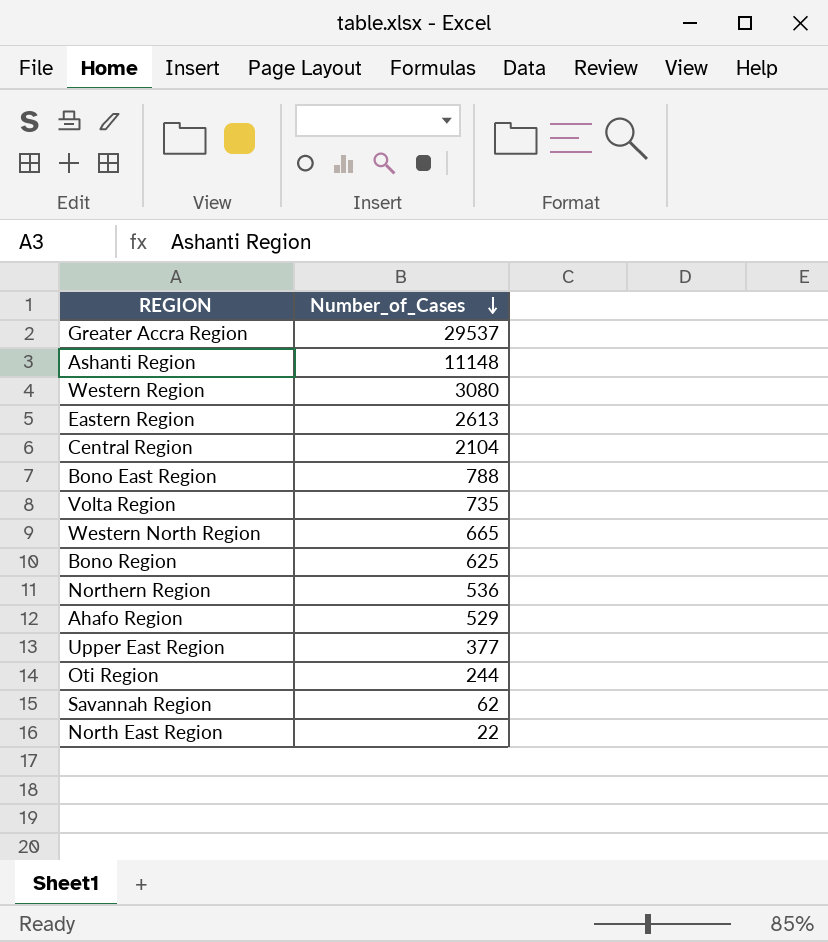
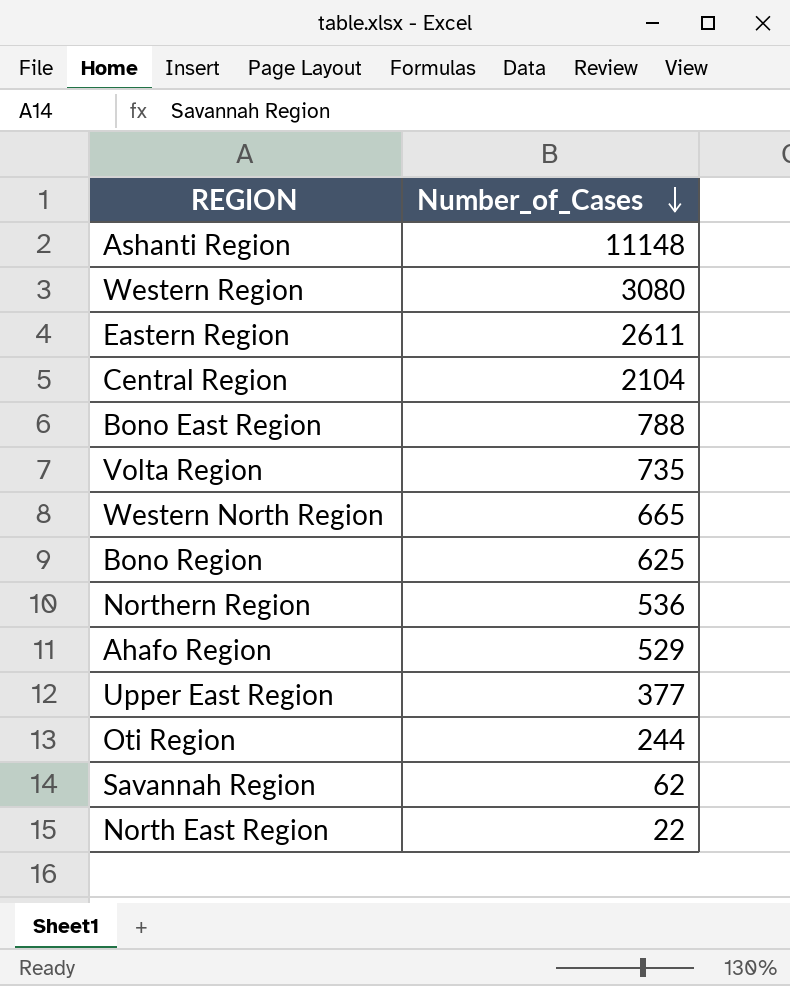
row Greater Accra Region: 29537 -> none
Eastern Region | Number_of_Cases: 2613 -> 2611

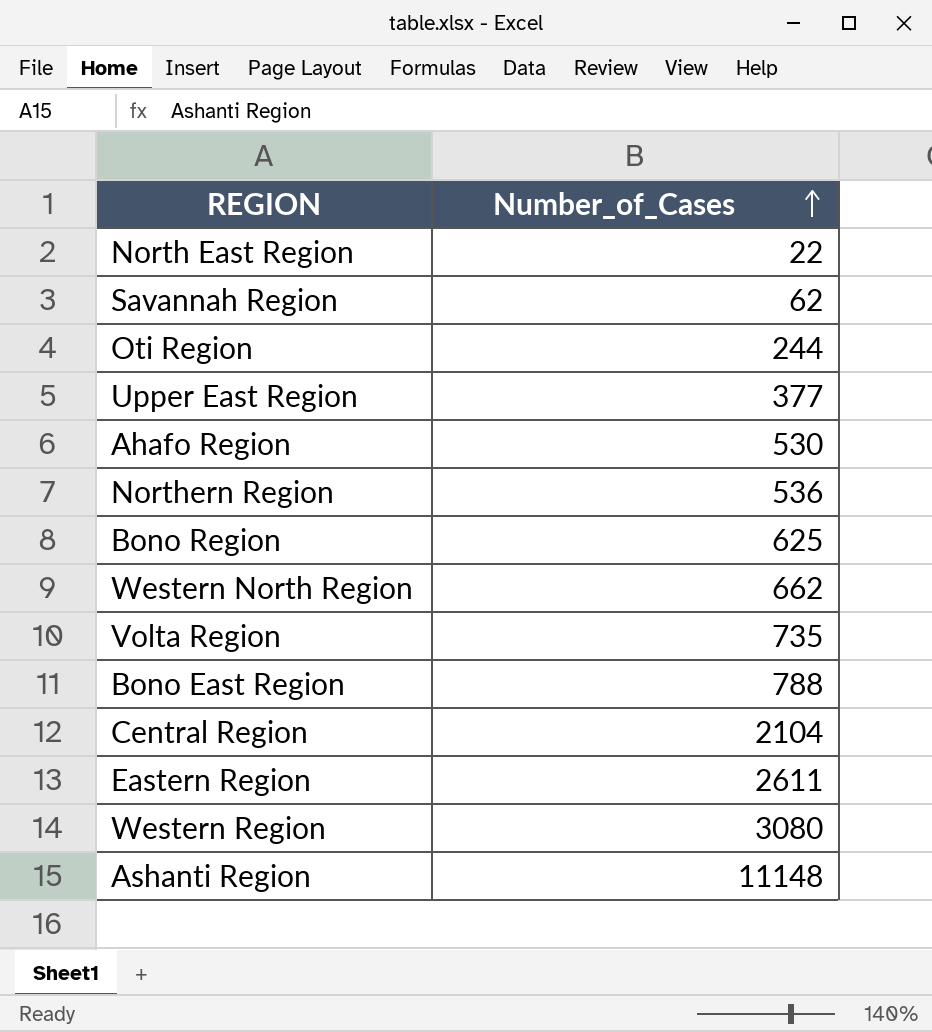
row order: Number_of_Cases descending -> Number_of_Cases ascending
Ahafo Region | Number_of_Cases: 529 -> 530
Western North Region | Number_of_Cases: 665 -> 662

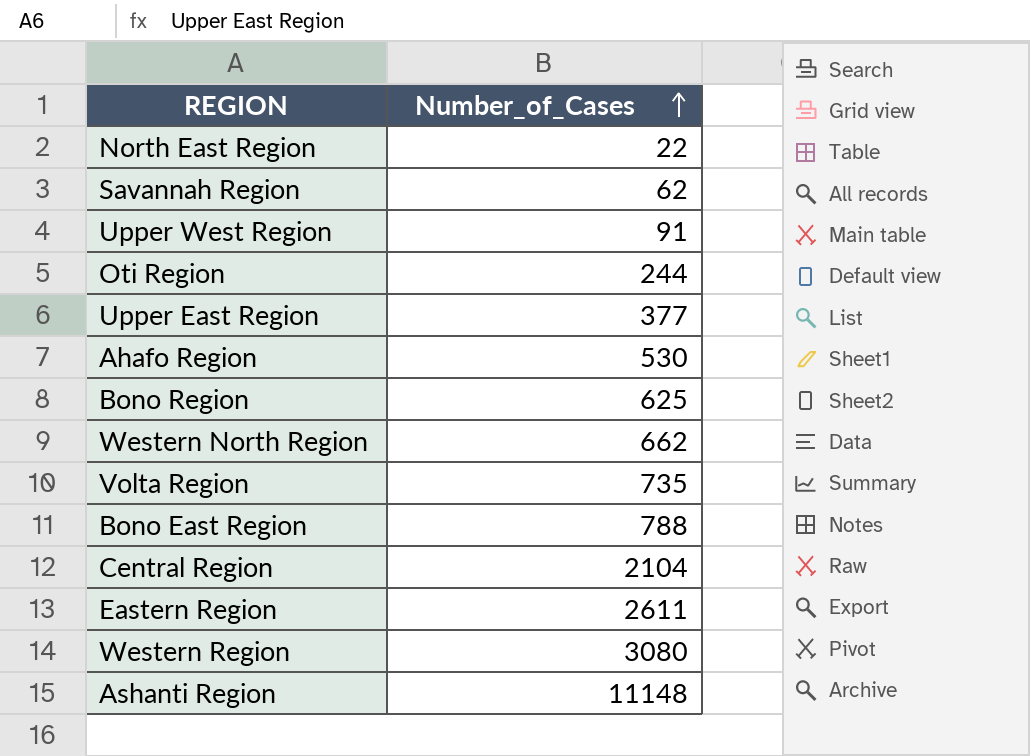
row Northern Region: 536 -> none
row Upper West Region: none -> 91

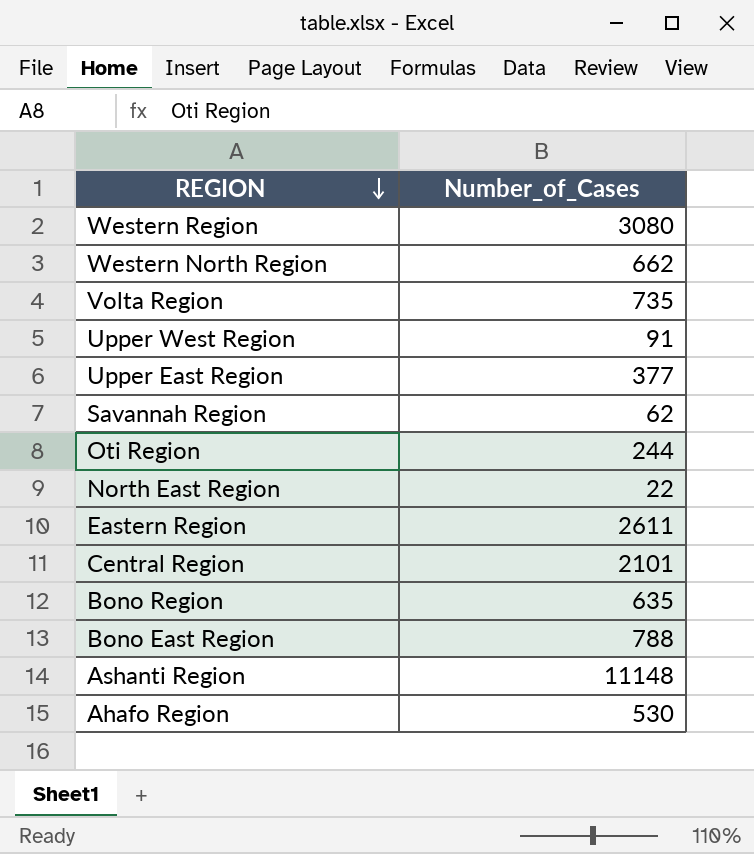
row order: Number_of_Cases ascending -> REGION descending
Central Region | Number_of_Cases: 2104 -> 2101
Bono Region | Number_of_Cases: 625 -> 635

